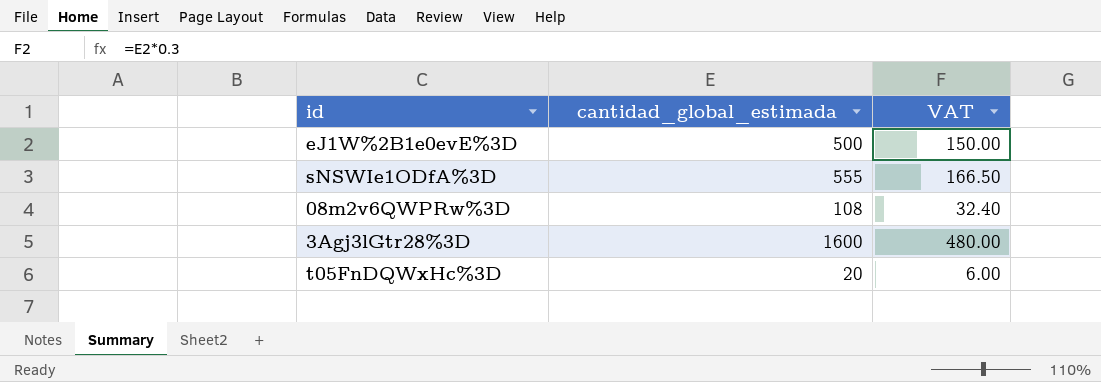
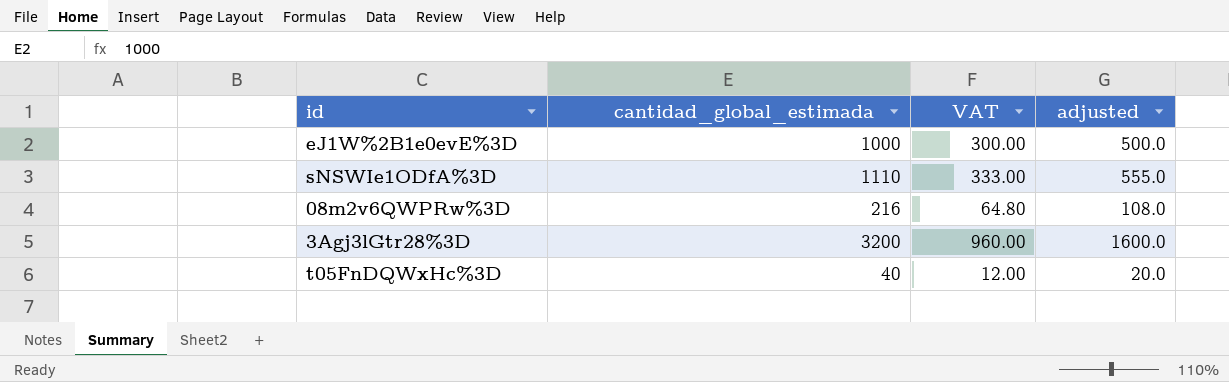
column adjusted | formula: none -> [cantidad_global_estimada] * 0.5
eJ1W%2B1e0evE%3D | cantidad_global_estimada: 500 -> 1000
eJ1W%2B1e0evE%3D | VAT: 150.00 -> 300.00
sNSWIe1ODfA%3D | cantidad_global_estimada: 555 -> 1110
sNSWIe1ODfA%3D | VAT: 166.50 -> 333.00
08m2v6QWPRw%3D | cantidad_global_estimada: 108 -> 216
08m2v6QWPRw%3D | VAT: 32.40 -> 64.80
3Agj3lGtr28%3D | cantidad_global_estimada: 1600 -> 3200
3Agj3lGtr28%3D | VAT: 480.00 -> 960.00
t05FnDQWxHc%3D | cantidad_global_estimada: 20 -> 40
t05FnDQWxHc%3D | VAT: 6.00 -> 12.00

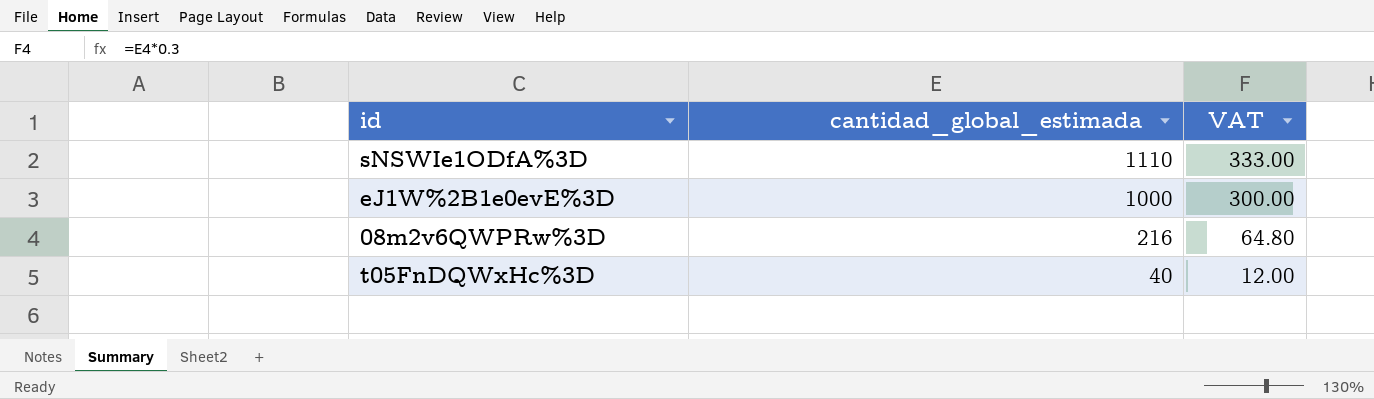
row order: none -> cantidad_global_estimada descending
column adjusted | formula: [cantidad_global_estimada] * 0.5 -> none
row 3Agj3lGtr28%3D: 3200 | 960.00 | 1600.0 -> none

